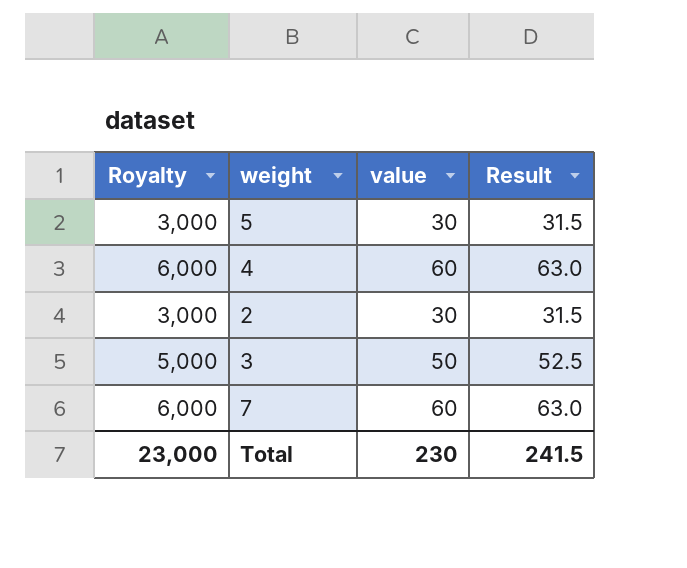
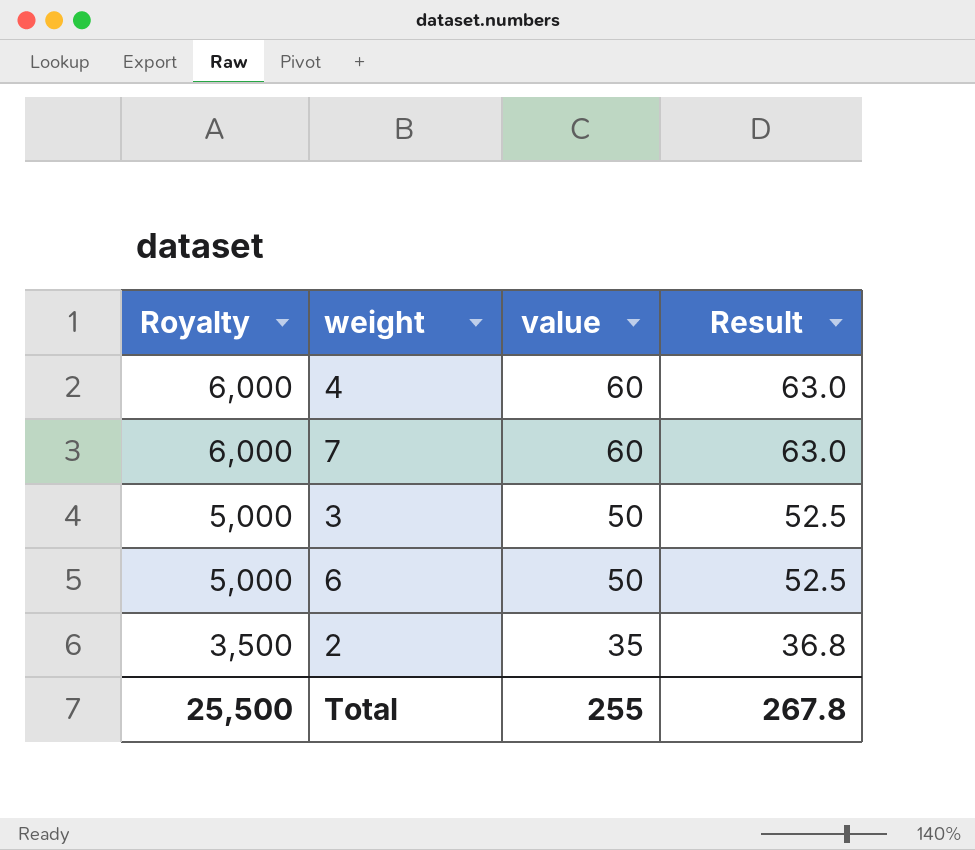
row order: none -> Royalty descending
row 5: 3,000 | 30 | 31.5 -> none
row 6: none -> 5,000 | 50 | 52.5
2 | Royalty: 3,000 -> 3,500
2 | value: 30 -> 35
2 | Result: 31.5 -> 36.8
Total | Royalty: 23,000 -> 25,500
Total | value: 230 -> 255
Total | Result: 241.5 -> 267.8

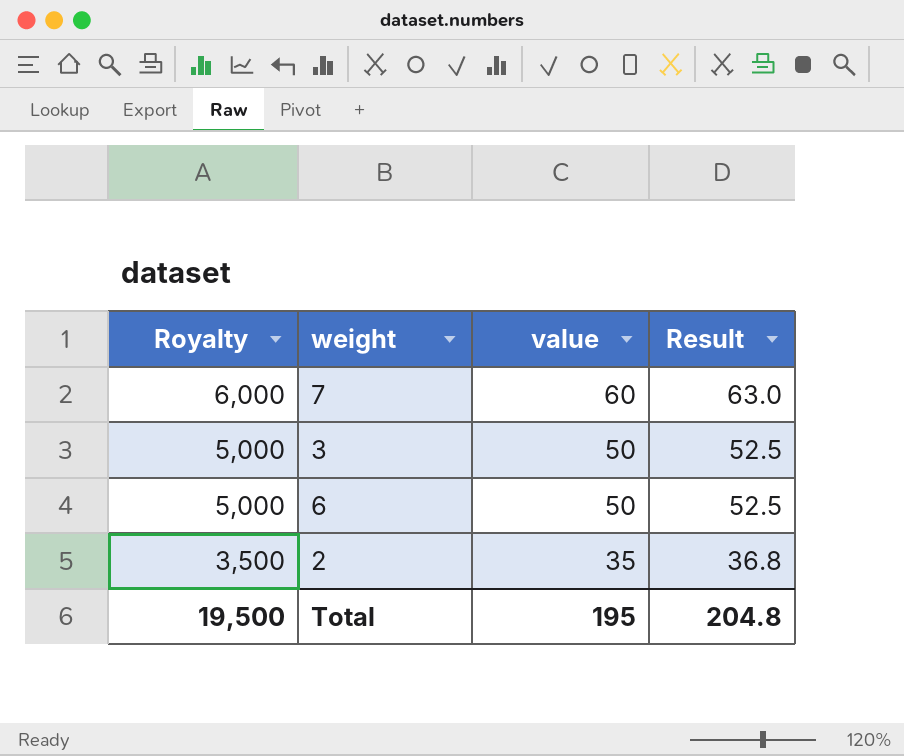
row 4: 6,000 | 60 | 63.0 -> none
Total | Royalty: 25,500 -> 19,500
Total | value: 255 -> 195
Total | Result: 267.8 -> 204.8

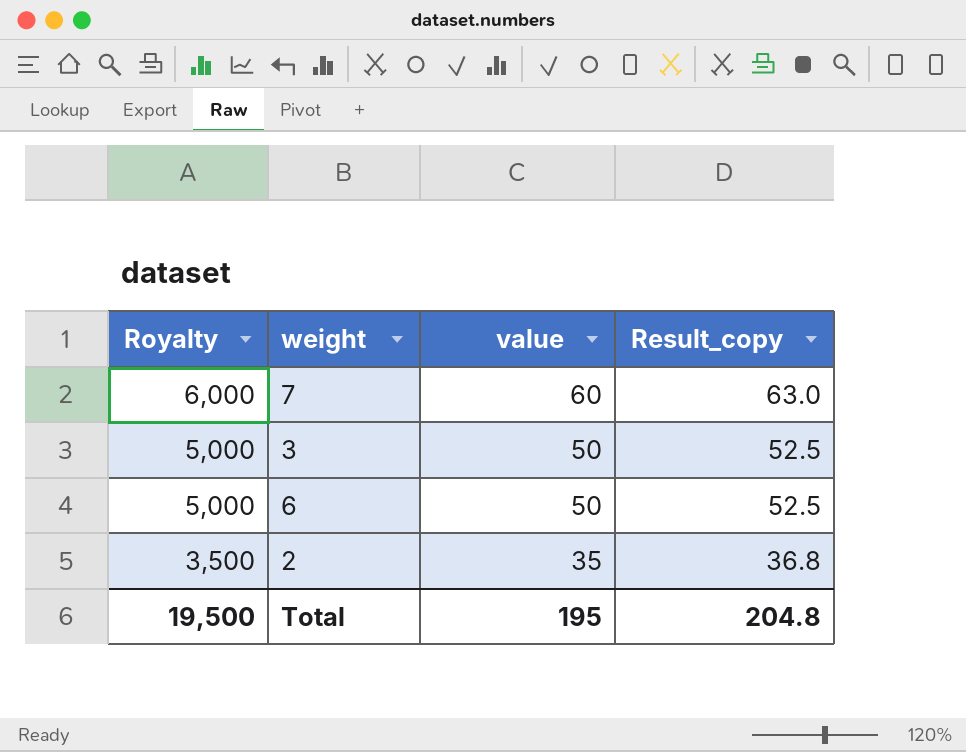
column name: Result -> Result_copy

